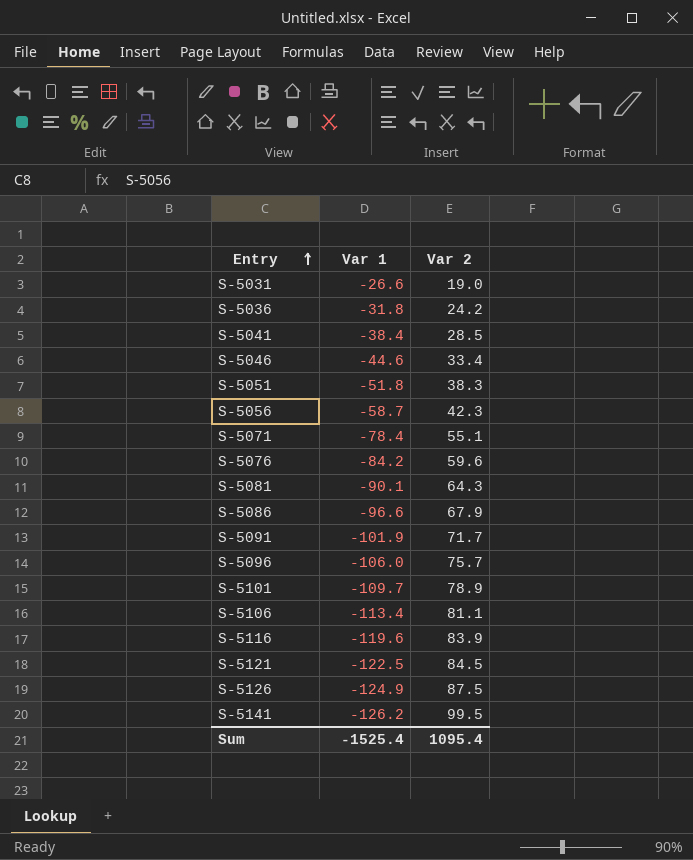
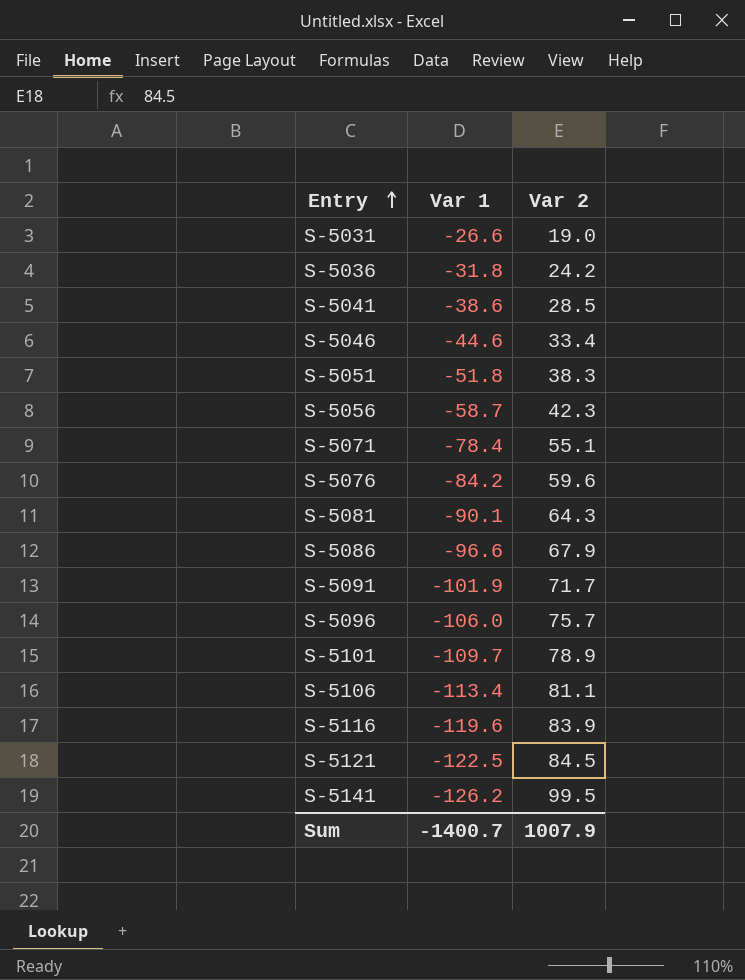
row S-5126: -124.9 | 87.5 -> none
S-5041 | Var 1: -38.4 -> -38.6
Sum | Var 1: -1525.4 -> -1400.7
Sum | Var 2: 1095.4 -> 1007.9

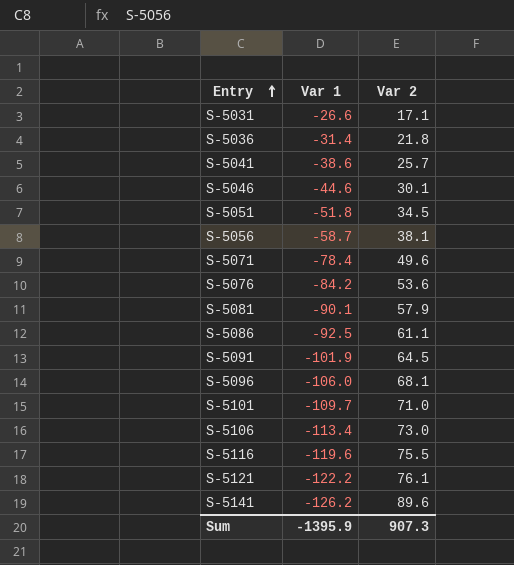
S-5031 | Var 2: 19.0 -> 17.1
S-5036 | Var 1: -31.8 -> -31.4
S-5036 | Var 2: 24.2 -> 21.8
S-5041 | Var 2: 28.5 -> 25.7
S-5046 | Var 2: 33.4 -> 30.1
S-5051 | Var 2: 38.3 -> 34.5
S-5056 | Var 2: 42.3 -> 38.1
S-5071 | Var 2: 55.1 -> 49.6
S-5076 | Var 2: 59.6 -> 53.6
S-5081 | Var 2: 64.3 -> 57.9
S-5086 | Var 1: -96.6 -> -92.5
S-5086 | Var 2: 67.9 -> 61.1
S-5091 | Var 2: 71.7 -> 64.5
S-5096 | Var 2: 75.7 -> 68.1
S-5101 | Var 2: 78.9 -> 71.0
S-5106 | Var 2: 81.1 -> 73.0
S-5116 | Var 2: 83.9 -> 75.5
S-5121 | Var 1: -122.5 -> -122.2
S-5121 | Var 2: 84.5 -> 76.1
S-5141 | Var 2: 99.5 -> 89.6
Sum | Var 1: -1400.7 -> -1395.9
Sum | Var 2: 1007.9 -> 907.3

